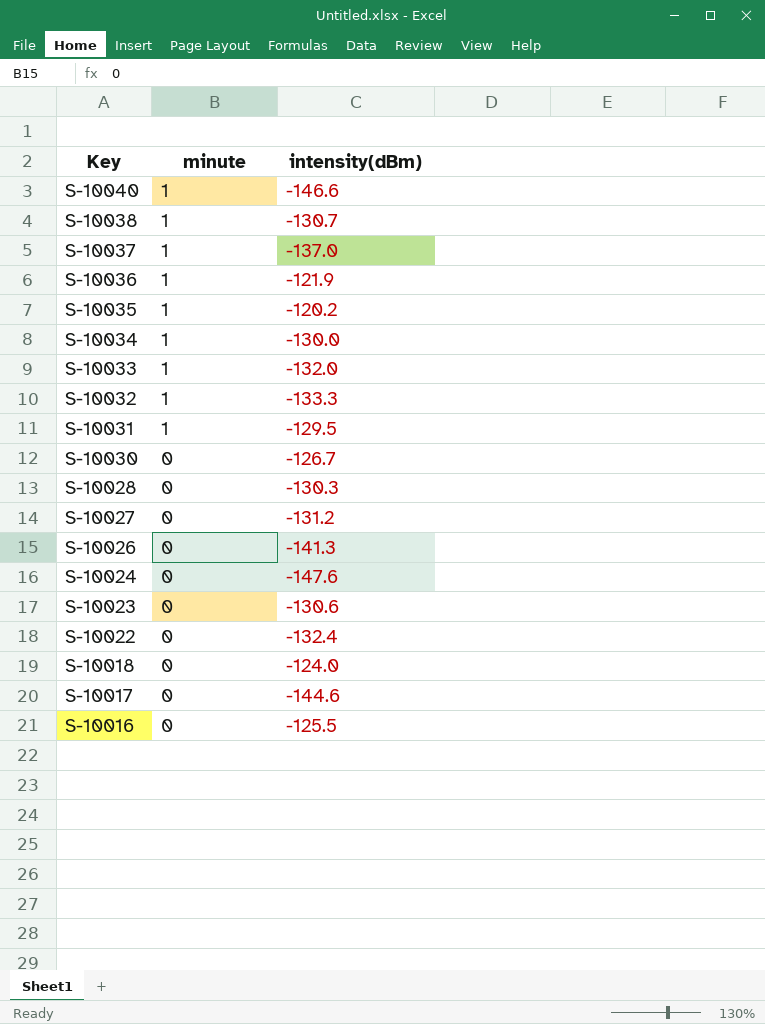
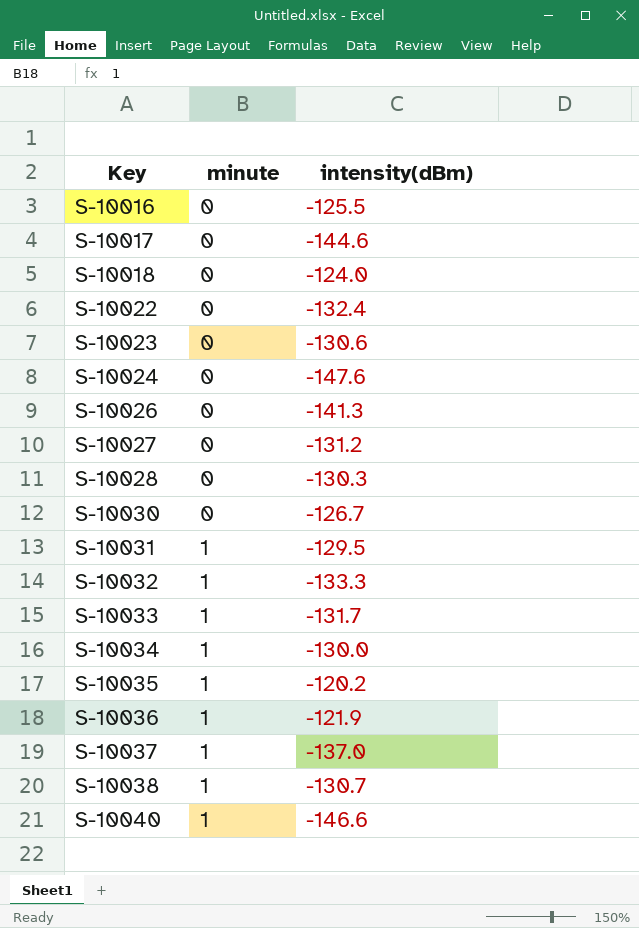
row order: Key descending -> Key ascending
S-10033 | intensity(dBm): -132.0 -> -131.7

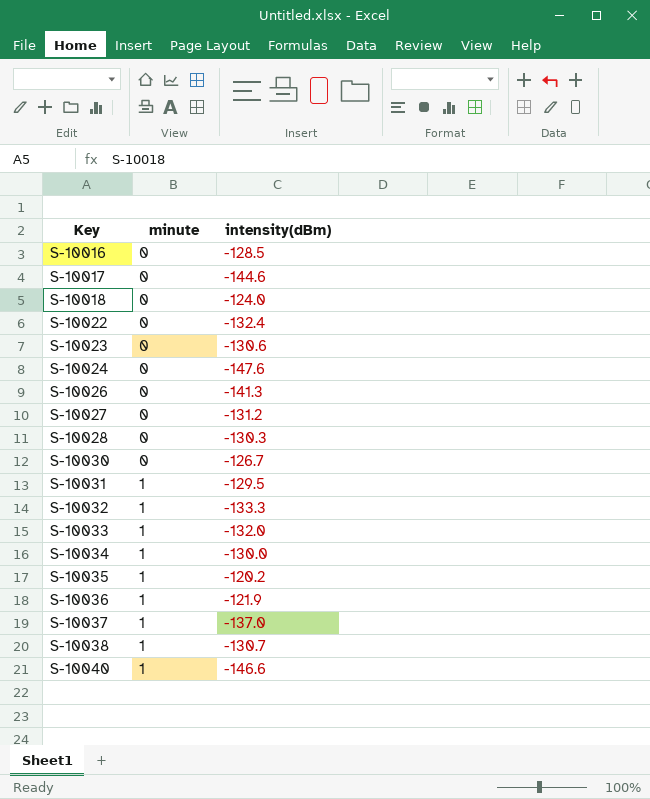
S-10016 | intensity(dBm): -125.5 -> -128.5
S-10033 | intensity(dBm): -131.7 -> -132.0

